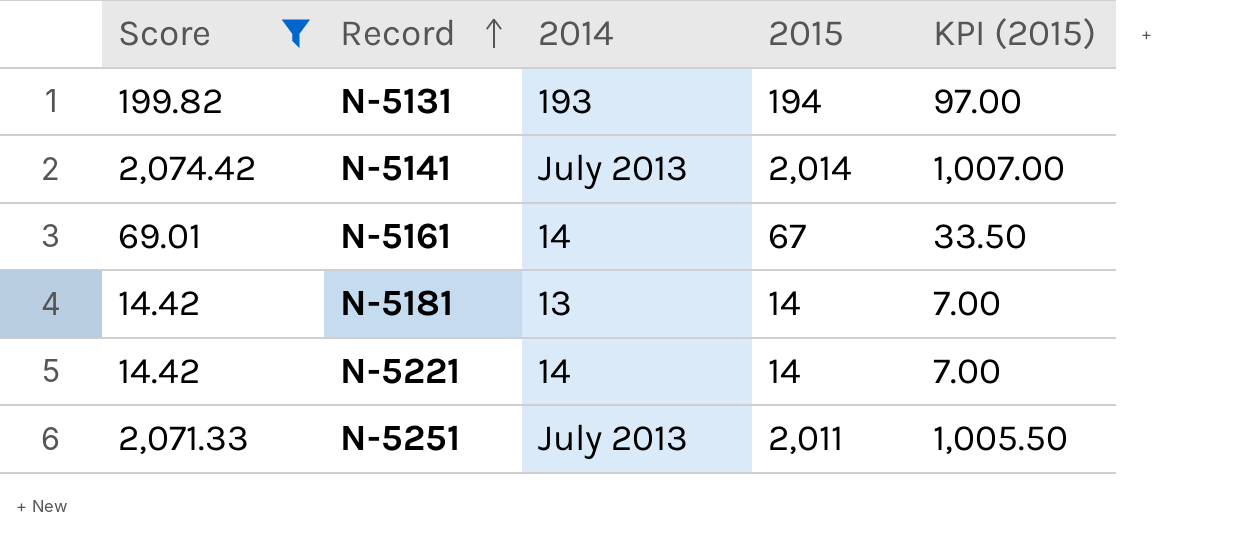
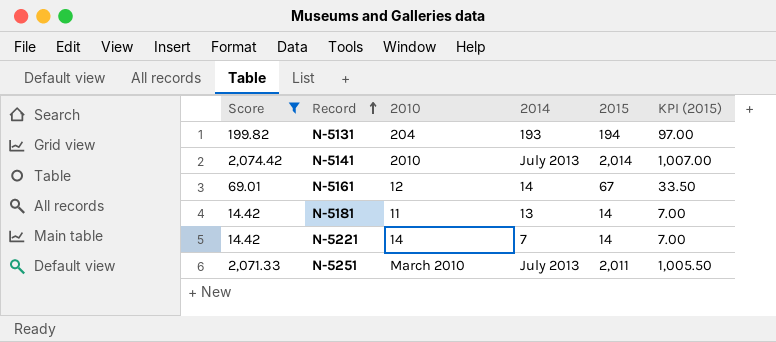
column 2010 | position: none -> 3
N-5221 | 2014: 14 -> 7

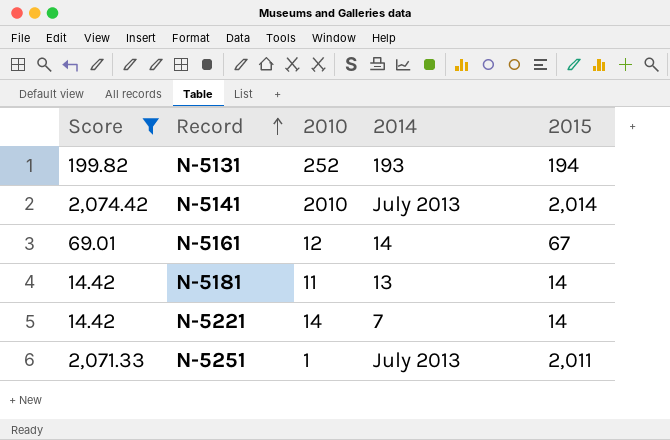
column KPI (2015) | formula: [2015] * 0.5 -> none
N-5131 | 2010: 204 -> 252
N-5251 | 2010: March 2010 -> 1

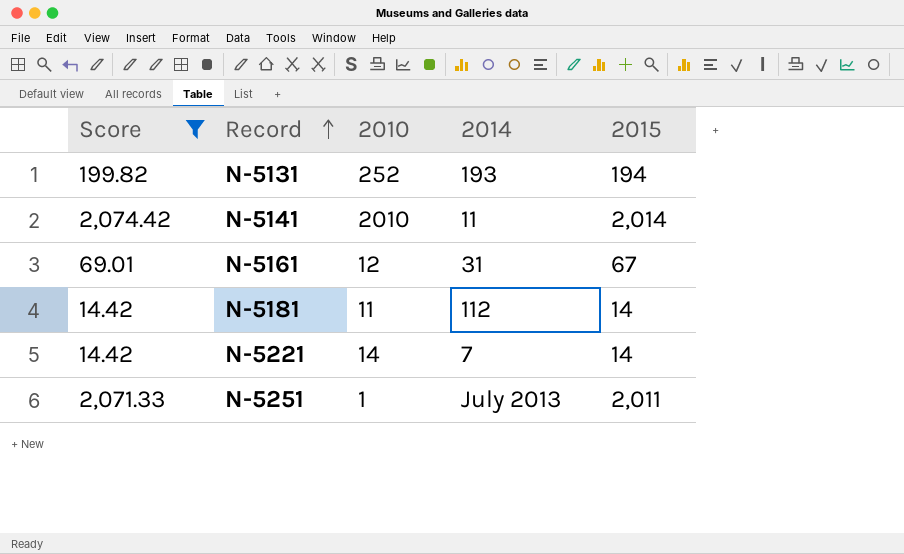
N-5141 | 2014: July 2013 -> 11
N-5161 | 2014: 14 -> 31
N-5181 | 2014: 13 -> 112

